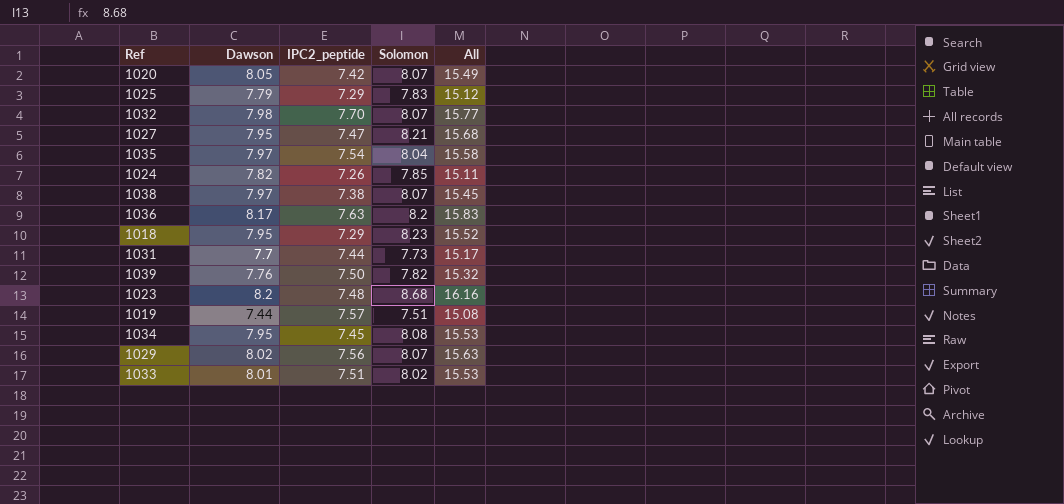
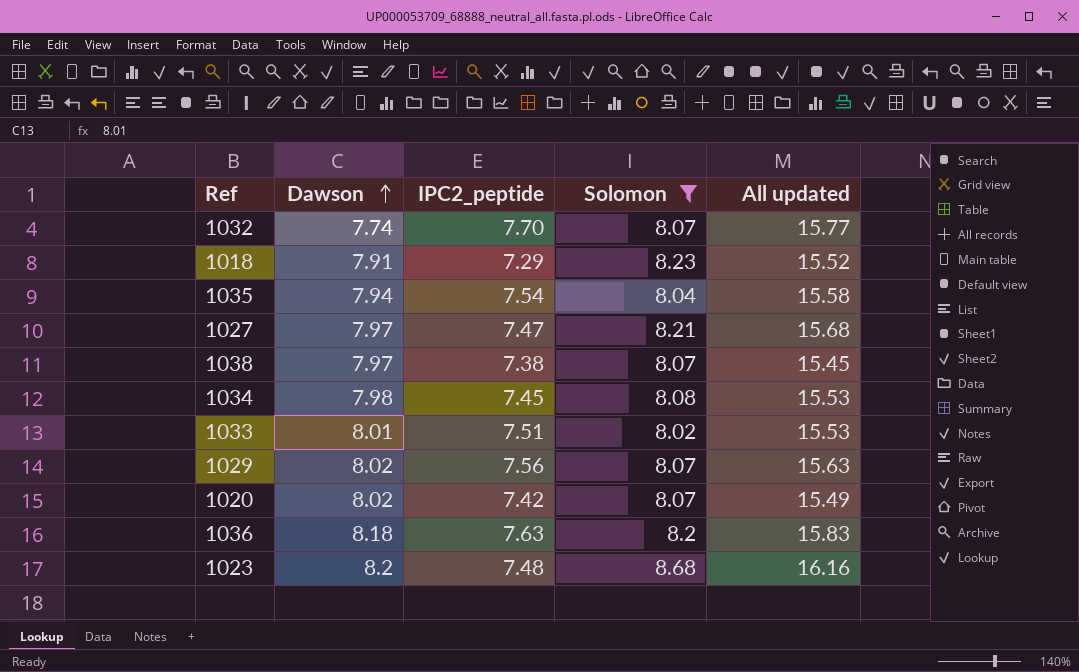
filter: none -> Solomon >= 8.02
row order: none -> Dawson ascending
column name: All -> All updated
1032 | Dawson: 7.98 -> 7.74
1018 | Dawson: 7.95 -> 7.91
1035 | Dawson: 7.97 -> 7.94
1027 | Dawson: 7.95 -> 7.97
1034 | Dawson: 7.95 -> 7.98
1020 | Dawson: 8.05 -> 8.02
1036 | Dawson: 8.17 -> 8.18

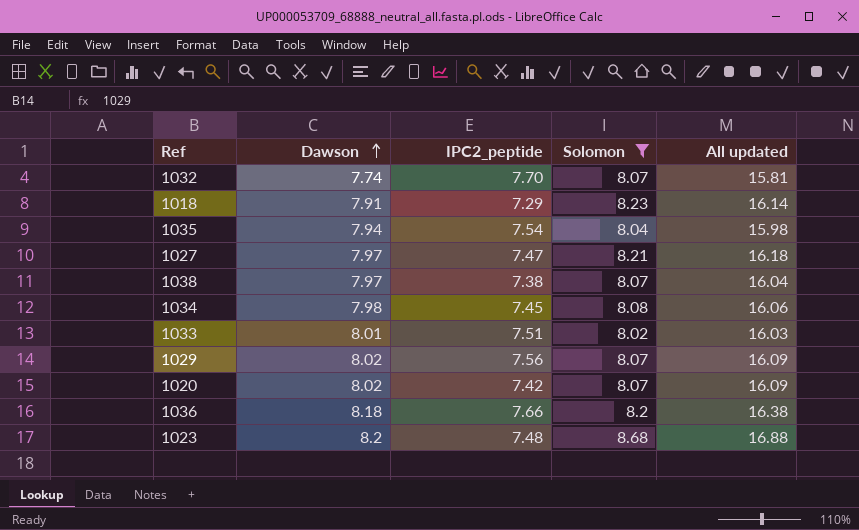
column All updated | formula: [IPC2_peptide] + [Solomon] -> [Dawson] + [Solomon]
1036 | IPC2_peptide: 7.63 -> 7.66

